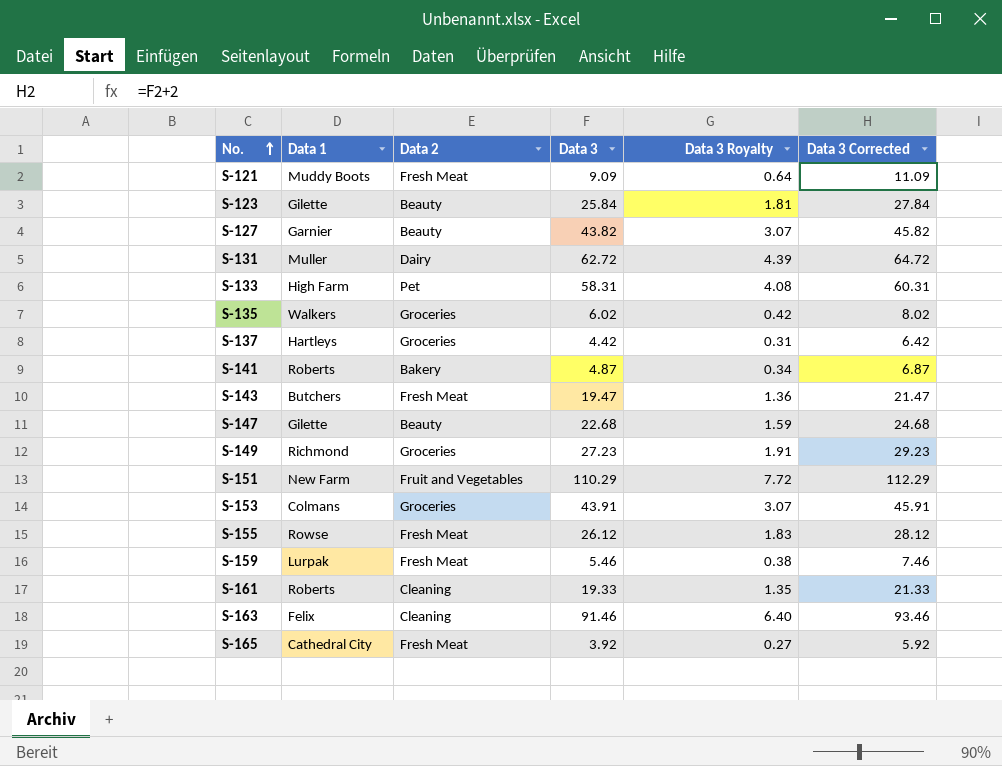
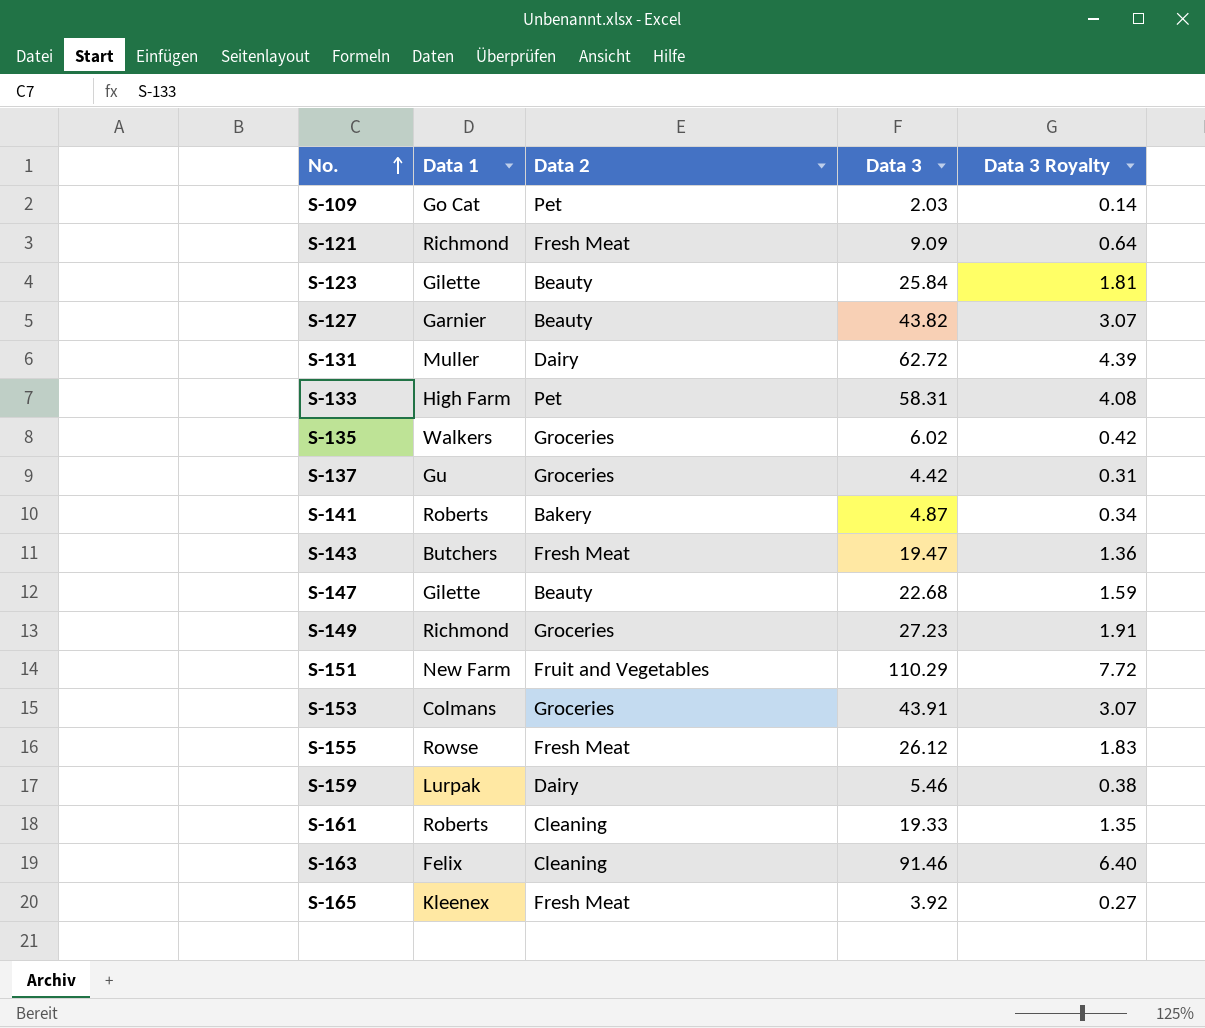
column Data 3 Corrected | formula: [Data 3] + 2 -> none
row S-109: none -> Go Cat | Pet | 2.03 | 0.14
S-121 | Data 1: Muddy Boots -> Richmond
S-137 | Data 1: Hartleys -> Gu
S-159 | Data 2: Fresh Meat -> Dairy
S-165 | Data 1: Cathedral City -> Kleenex

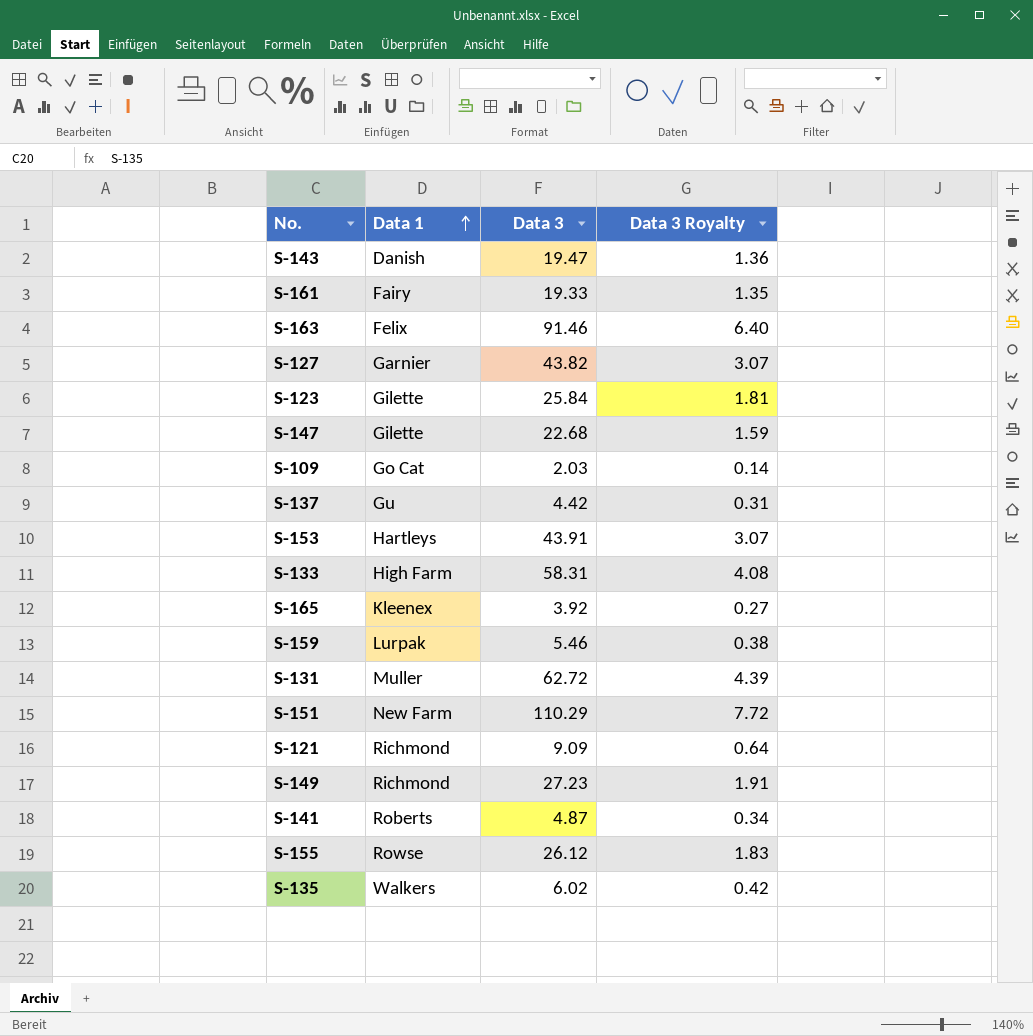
row order: No. ascending -> Data 1 ascending
column Data 2 | position: 3 -> none
S-143 | Data 1: Butchers -> Danish
S-161 | Data 1: Roberts -> Fairy
S-153 | Data 1: Colmans -> Hartleys

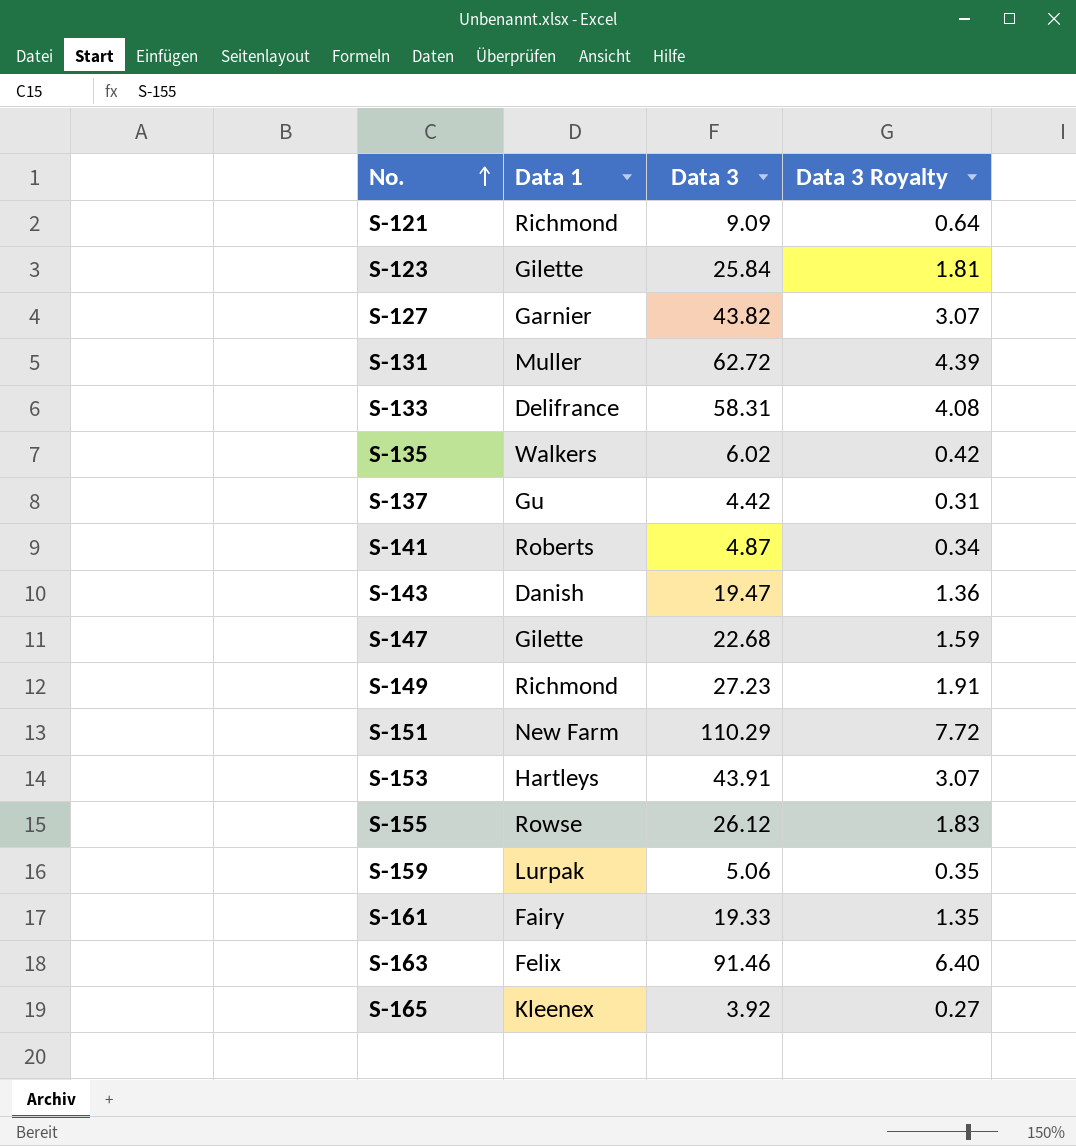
row order: Data 1 ascending -> No. ascending
row S-109: Go Cat | 2.03 | 0.14 -> none
S-133 | Data 1: High Farm -> Delifrance
S-159 | Data 3: 5.46 -> 5.06
S-159 | Data 3 Royalty: 0.38 -> 0.35

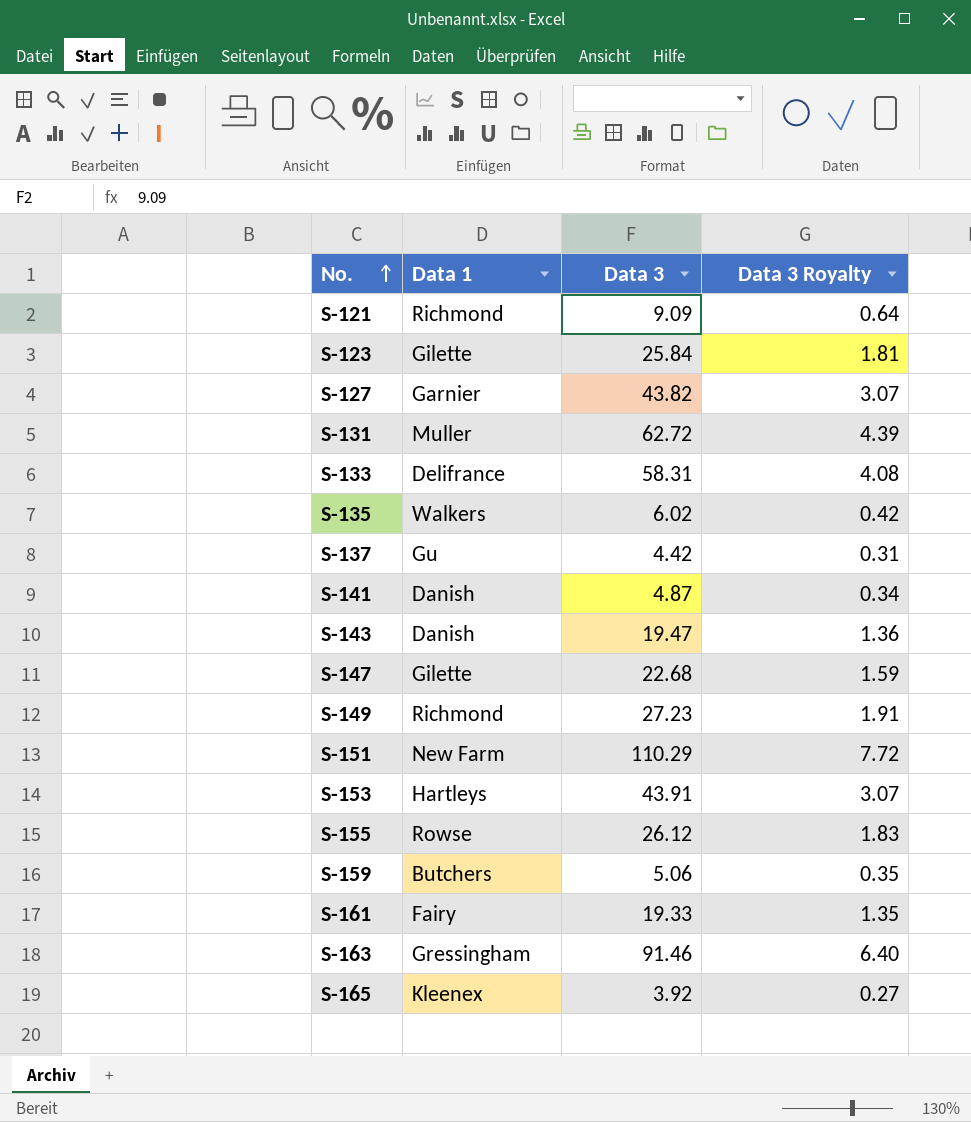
S-141 | Data 1: Roberts -> Danish
S-159 | Data 1: Lurpak -> Butchers
S-163 | Data 1: Felix -> Gressingham

